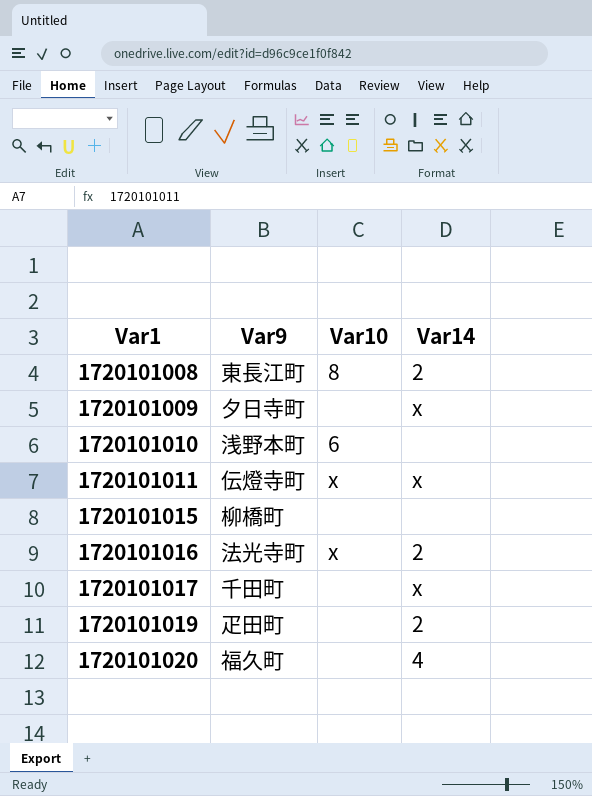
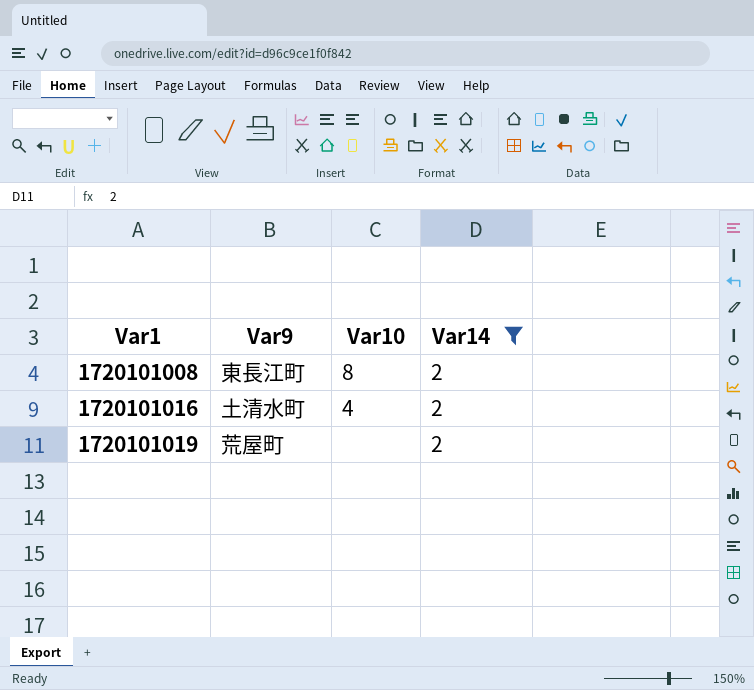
filter: none -> Var14 = 2
1720101016 | Var9: 法光寺町 -> 土清水町
1720101016 | Var10: x -> 4
1720101019 | Var9: 疋田町 -> 荒屋町

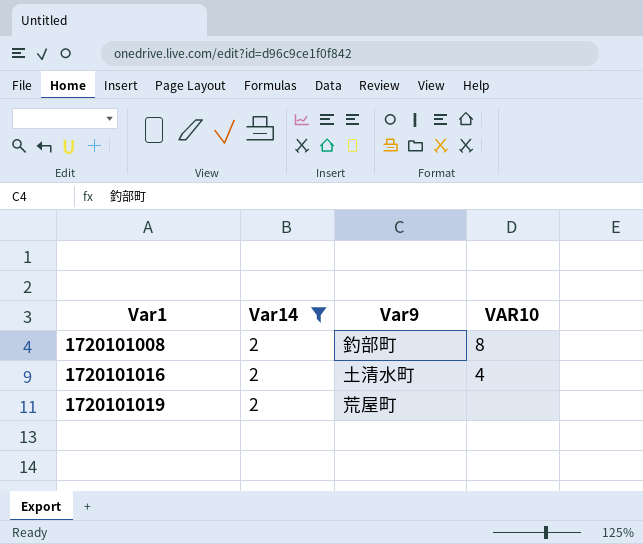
column Var14 | position: 4 -> 2
column name: Var10 -> VAR10
1720101008 | Var9: 東長江町 -> 釣部町

